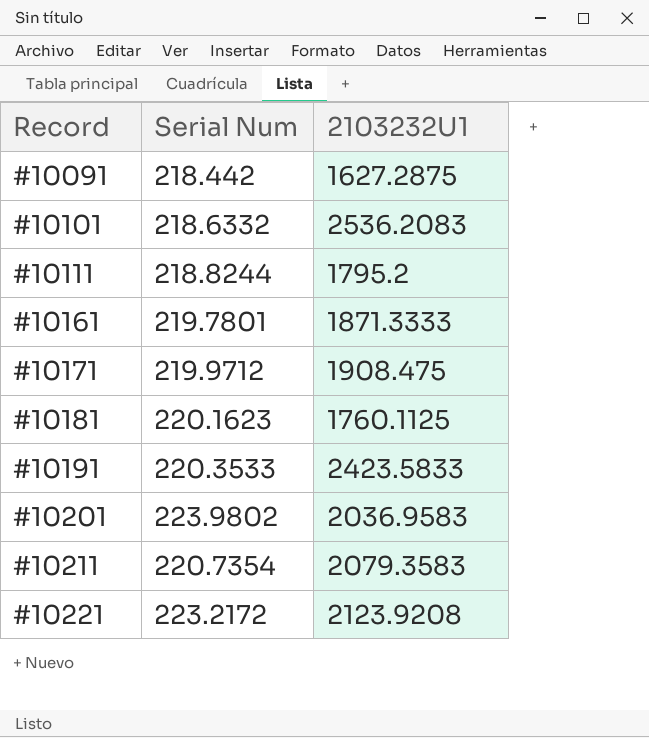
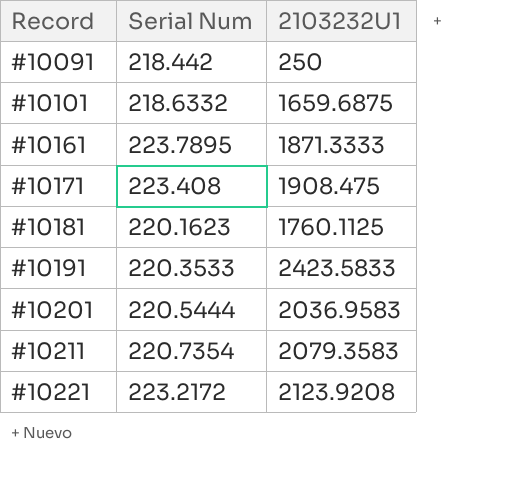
row #10111: 218.8244 | 1795.2 -> none
#10091 | 2103232U1: 1627.2875 -> 250
#10101 | 2103232U1: 2536.2083 -> 1659.6875
#10161 | Serial Num: 219.7801 -> 223.7895
#10171 | Serial Num: 219.9712 -> 223.408
#10201 | Serial Num: 223.9802 -> 220.5444

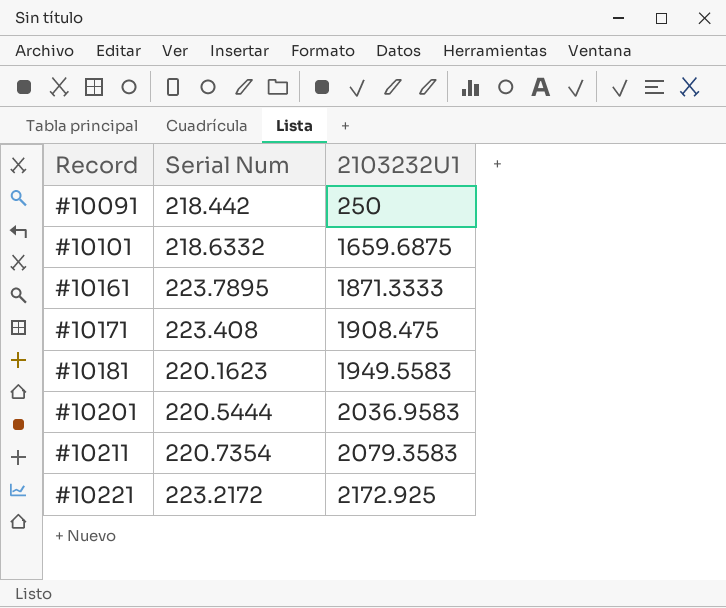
row #10191: 220.3533 | 2423.5833 -> none
#10181 | 2103232U1: 1760.1125 -> 1949.5583
#10221 | 2103232U1: 2123.9208 -> 2172.925

